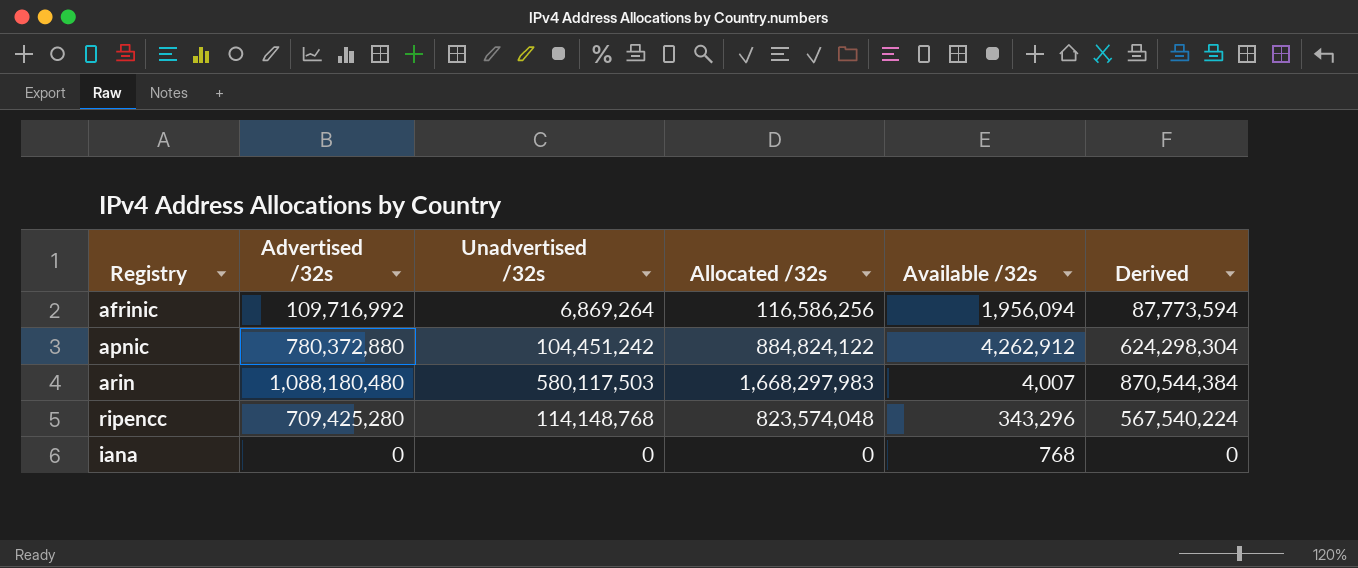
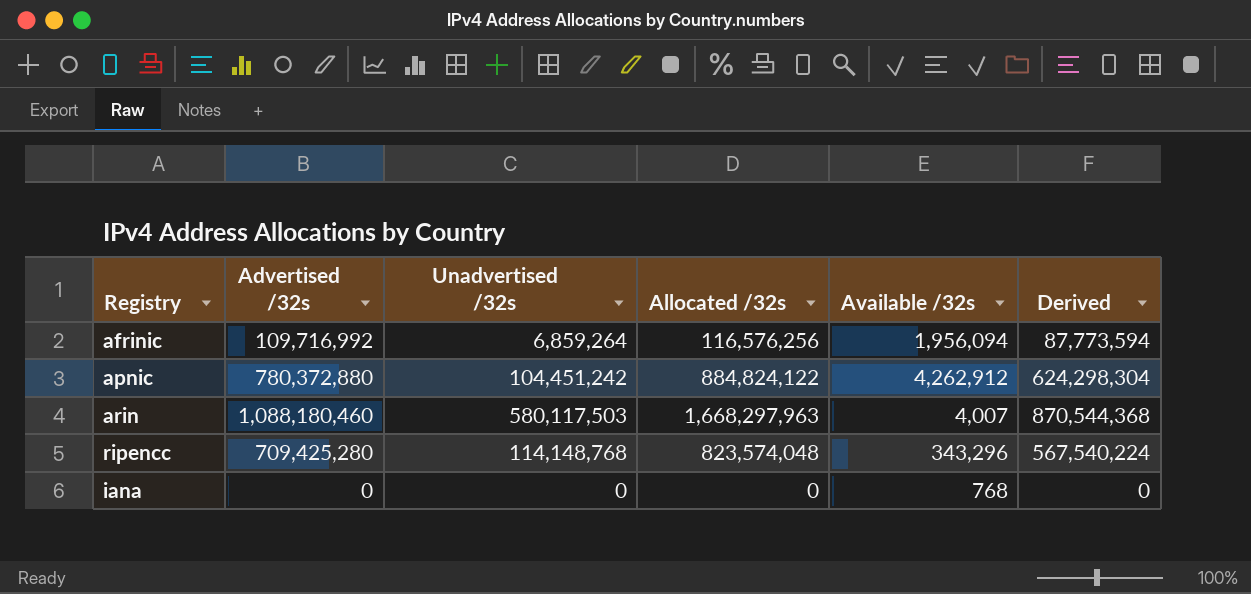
afrinic | Unadvertised /32s: 6,869,264 -> 6,859,264
afrinic | Allocated /32s: 116,586,256 -> 116,576,256
arin | Advertised /32s: 1,088,180,480 -> 1,088,180,460
arin | Allocated /32s: 1,668,297,983 -> 1,668,297,963
arin | Derived: 870,544,384 -> 870,544,368

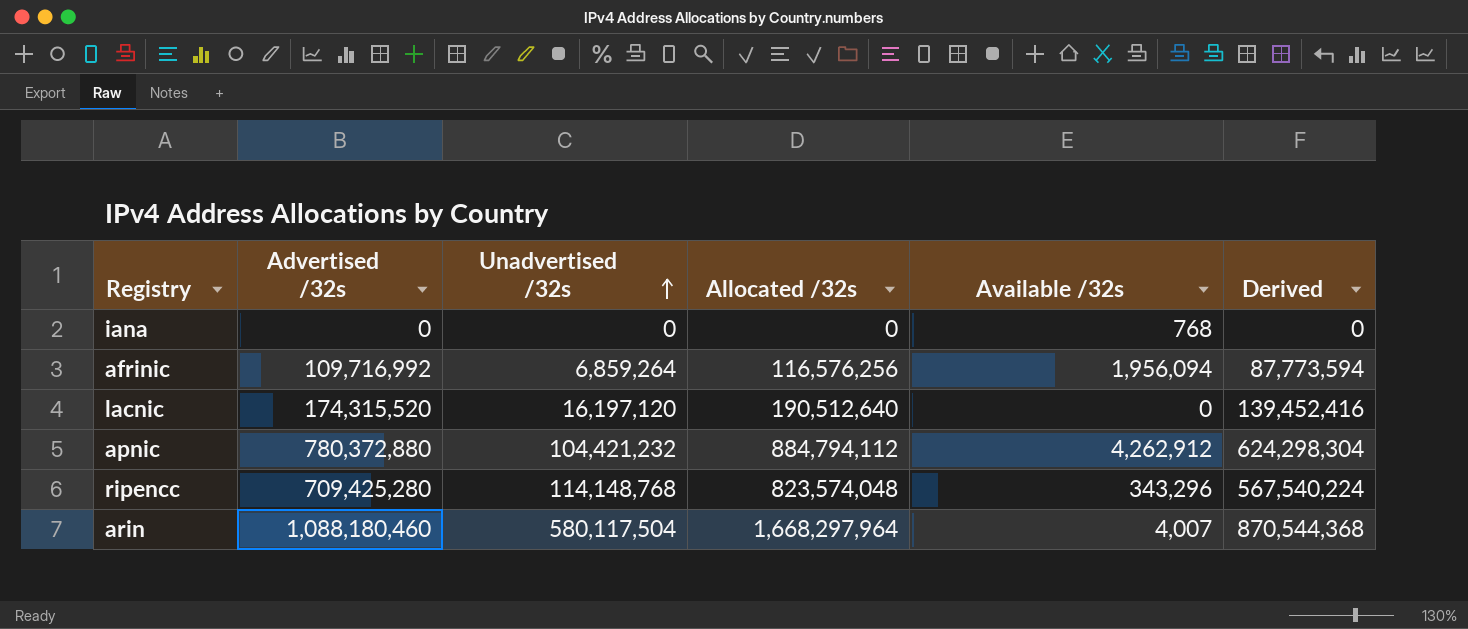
row order: none -> Unadvertised /32s ascending
row lacnic: none -> 174,315,520 | 16,197,120 | 190,512,640 | 0 | 139,452,416
apnic | Unadvertised /32s: 104,451,242 -> 104,421,232
apnic | Allocated /32s: 884,824,122 -> 884,794,112
arin | Unadvertised /32s: 580,117,503 -> 580,117,504
arin | Allocated /32s: 1,668,297,963 -> 1,668,297,964

